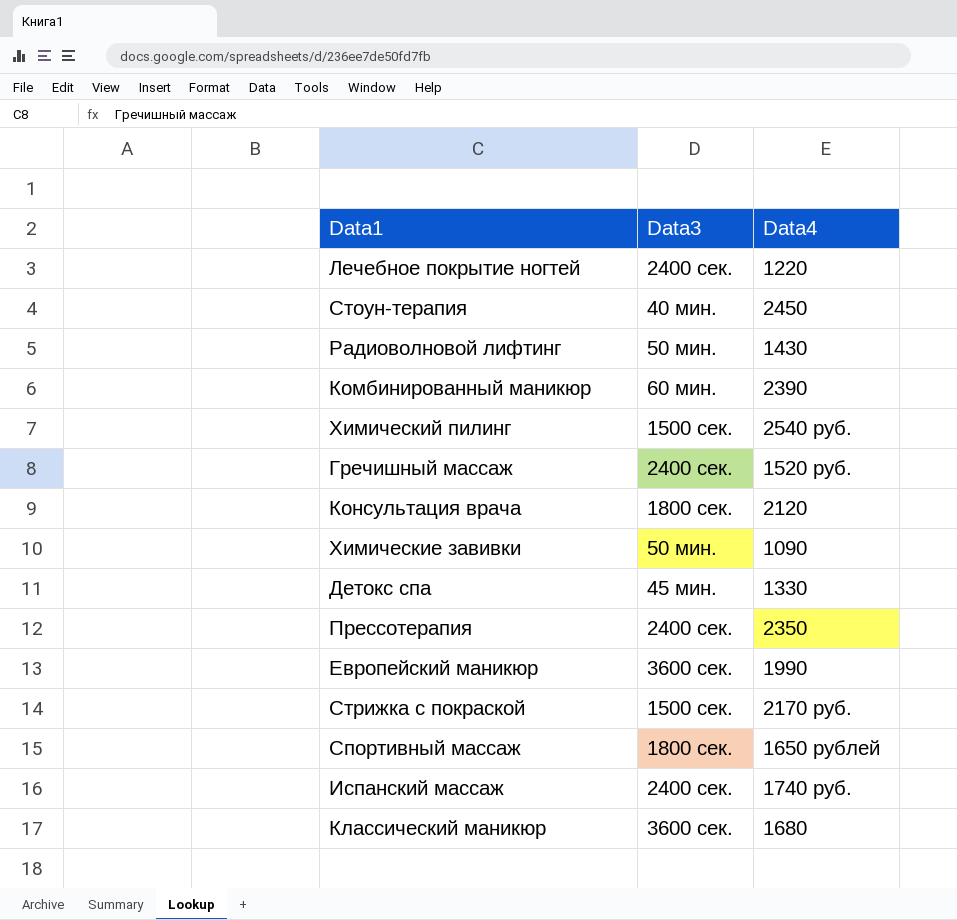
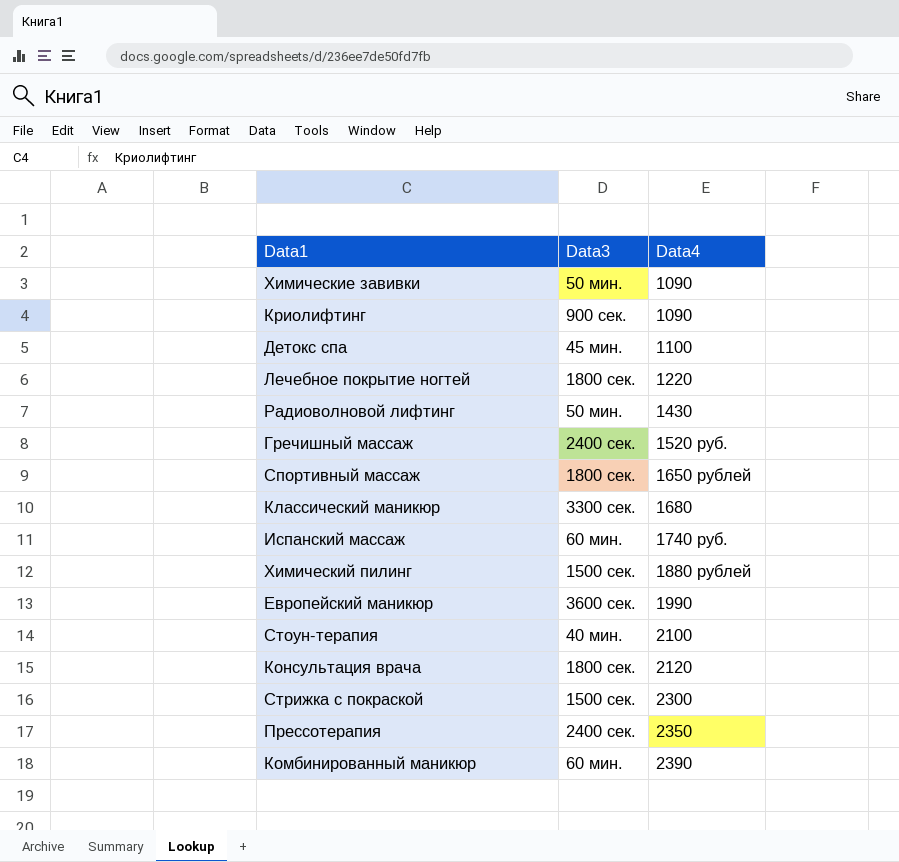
row order: none -> Data4 ascending
row Криолифтинг: none -> 900 сек. | 1090
Детокс спа | Data4: 1330 -> 1100
Лечебное покрытие ногтей | Data3: 2400 сек. -> 1800 сек.
Классический маникюр | Data3: 3600 сек. -> 3300 сек.
Испанский массаж | Data3: 2400 сек. -> 60 мин.
Химический пилинг | Data4: 2540 руб. -> 1880 рублей
Стоун-терапия | Data4: 2450 -> 2100
Стрижка с покраской | Data4: 2170 руб. -> 2300

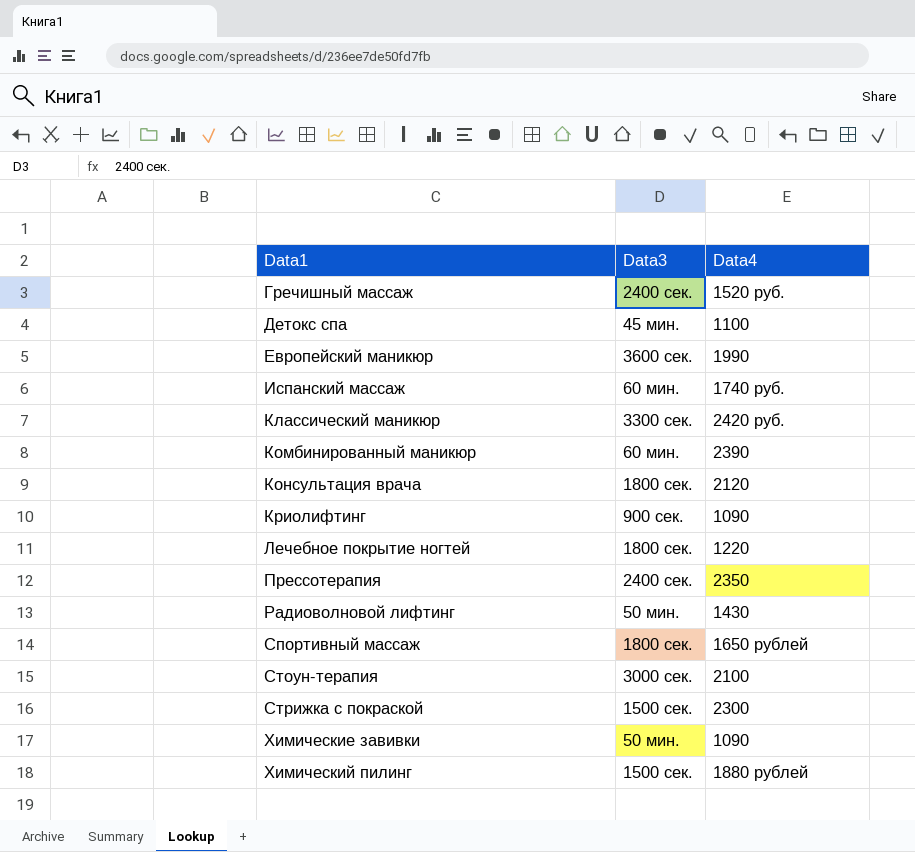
row order: Data4 ascending -> Data1 ascending
Классический маникюр | Data4: 1680 -> 2420 руб.
Стоун-терапия | Data3: 40 мин. -> 3000 сек.

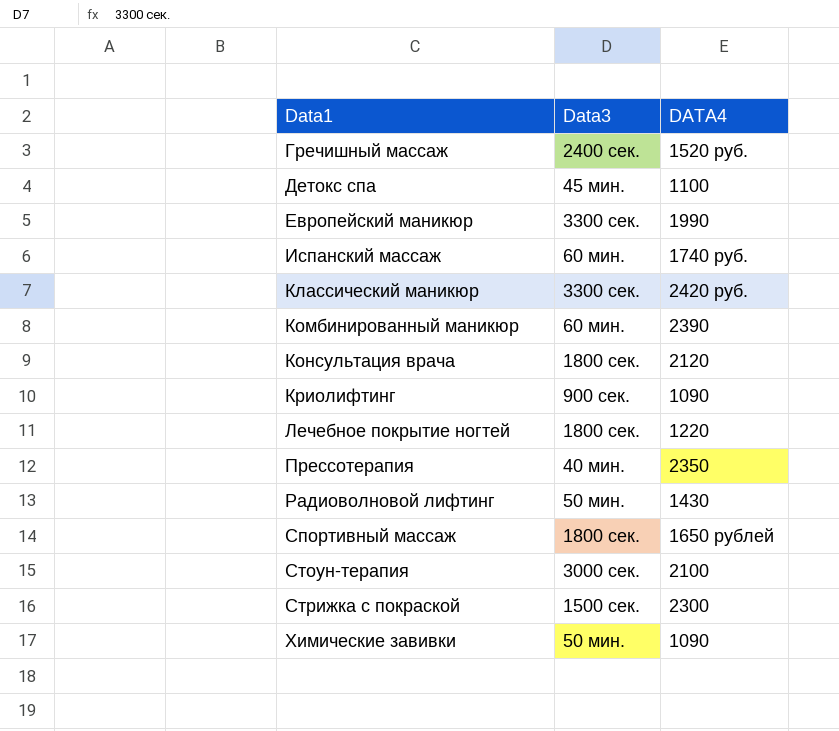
column name: Data4 -> DATA4
row Химический пилинг: 1500 сек. | 1880 рублей -> none
Европейский маникюр | Data3: 3600 сек. -> 3300 сек.
Прессотерапия | Data3: 2400 сек. -> 40 мин.

